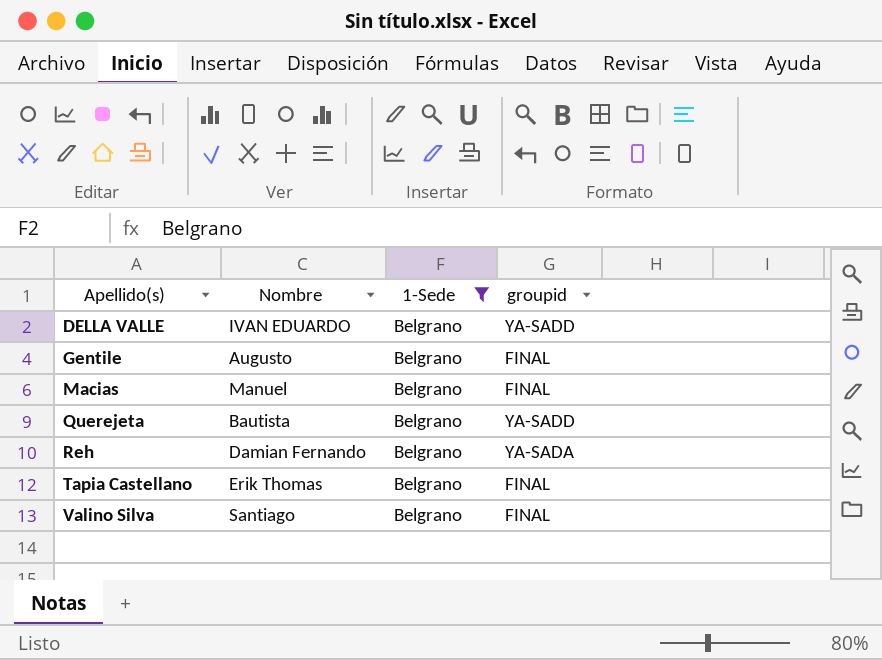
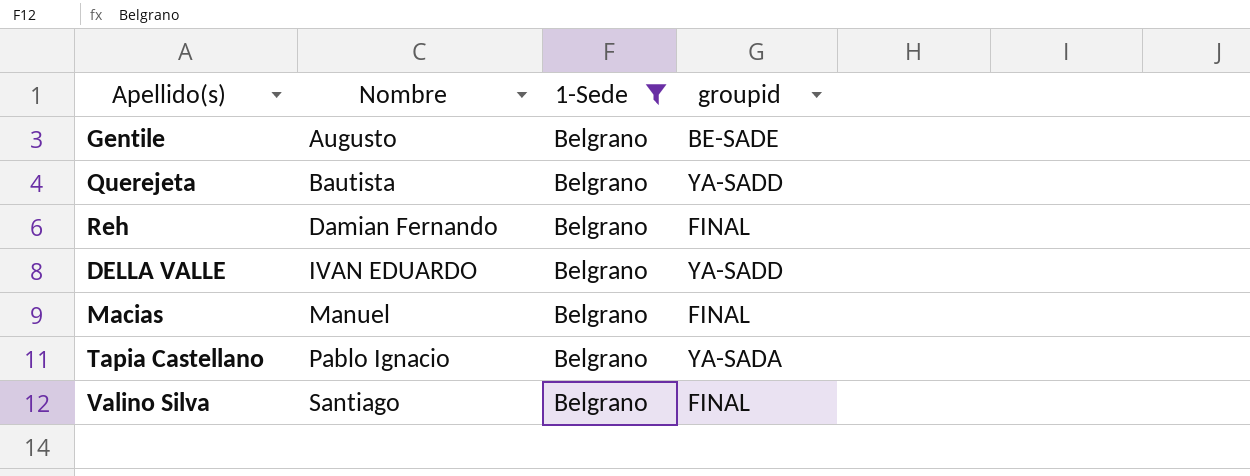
row order: Apellido(s) ascending -> Nombre ascending
Gentile | groupid: FINAL -> BE-SADE
Reh | groupid: YA-SADA -> FINAL
Tapia Castellano | Nombre: Erik Thomas -> Pablo Ignacio
Tapia Castellano | groupid: FINAL -> YA-SADA

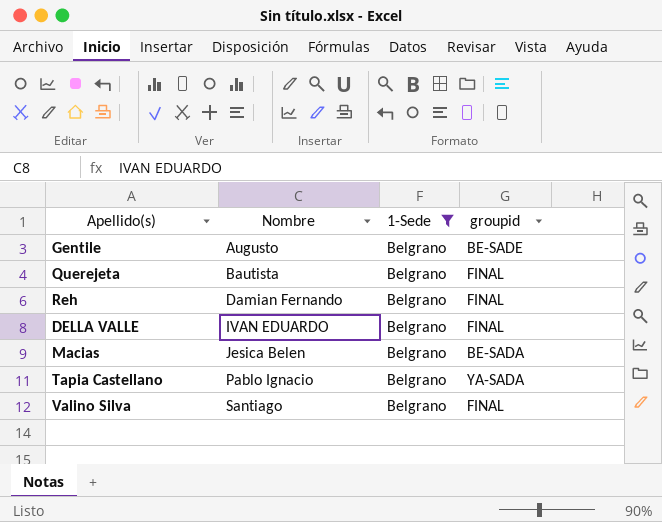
Querejeta | groupid: YA-SADD -> FINAL
DELLA VALLE | groupid: YA-SADD -> FINAL
Macias | Nombre: Manuel -> Jesica Belen
Macias | groupid: FINAL -> BE-SADA

